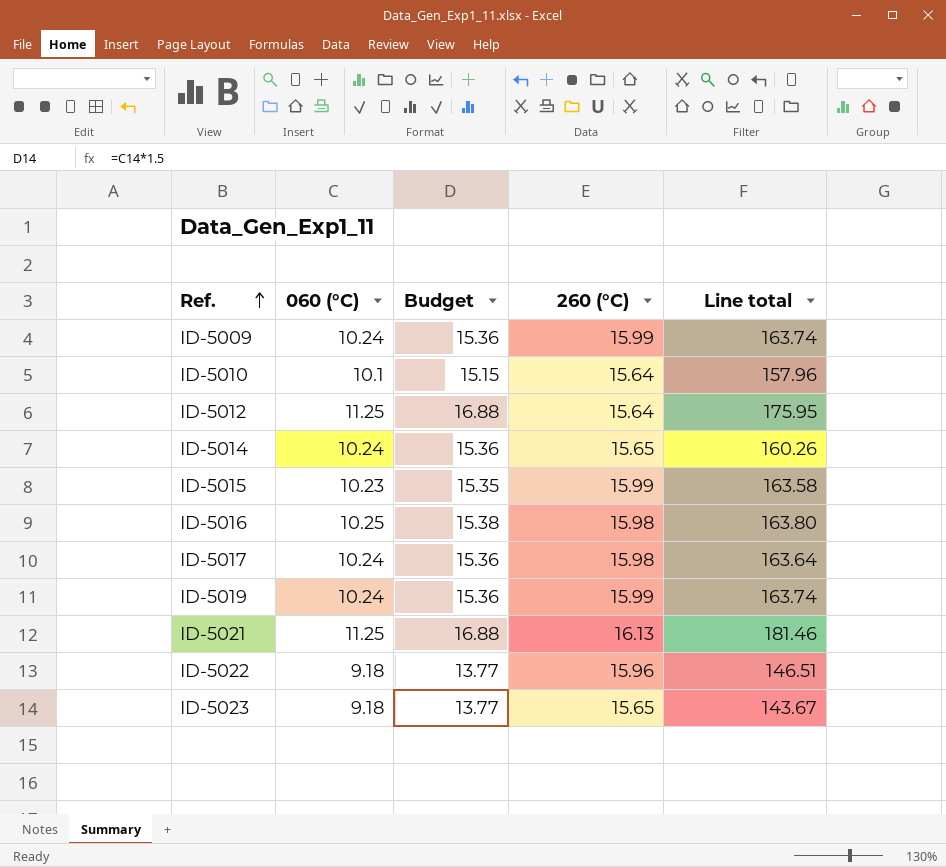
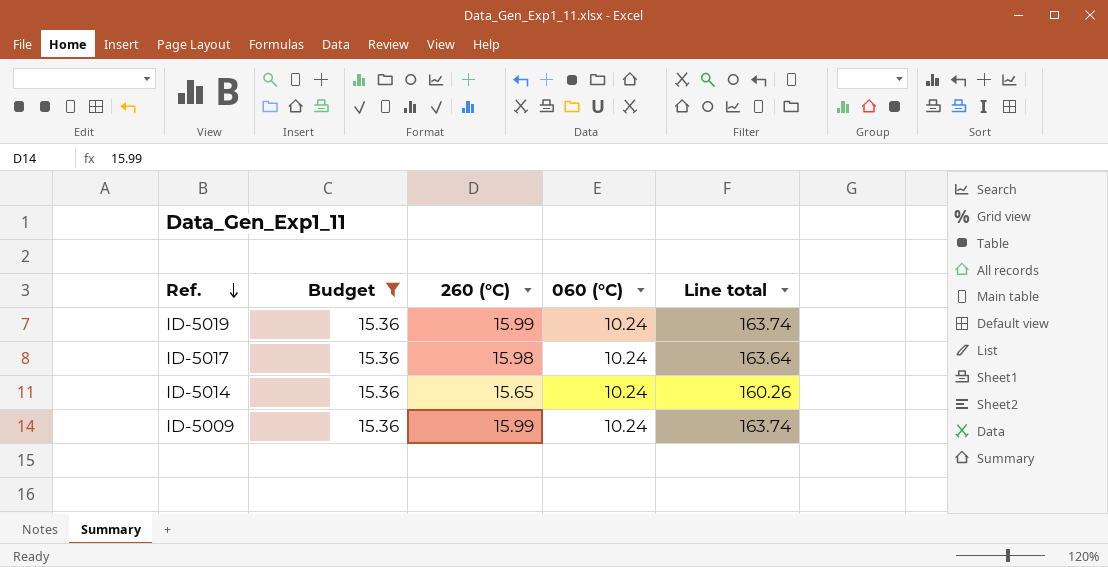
filter: none -> Budget = 15.36
row order: Ref. ascending -> Ref. descending
column 060 (°C) | position: 2 -> 4

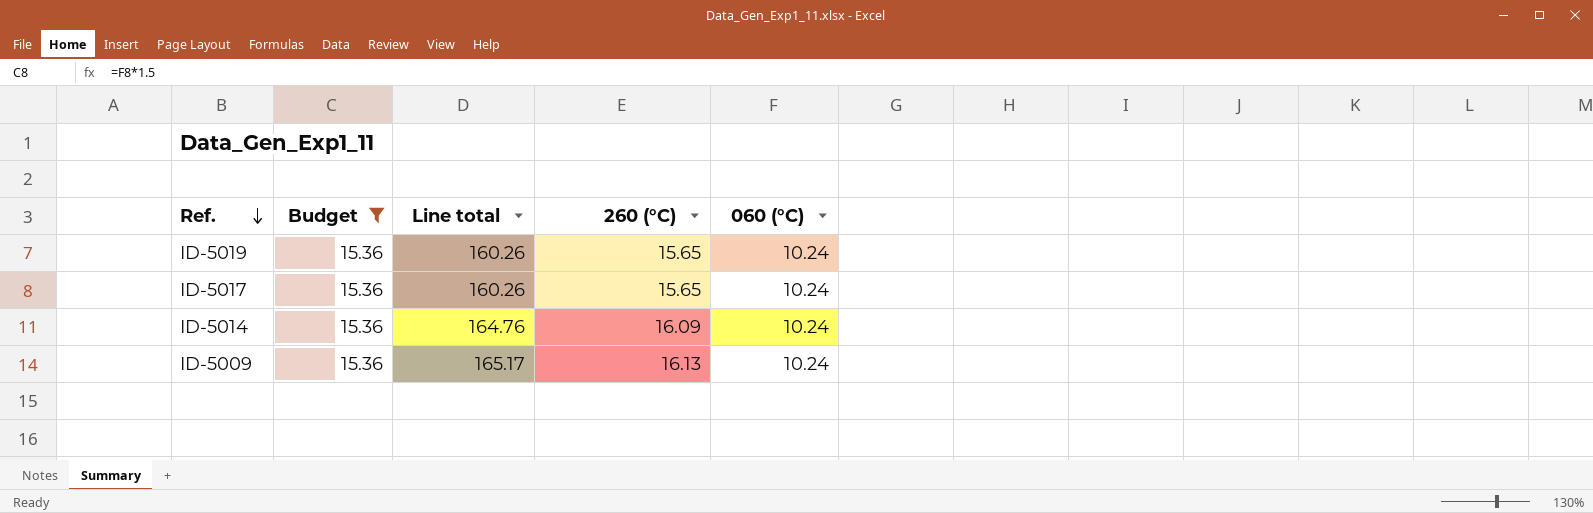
column Line total | position: 5 -> 3
ID-5019 | Line total: 163.74 -> 160.26
ID-5019 | 260 (°C): 15.99 -> 15.65
ID-5017 | Line total: 163.64 -> 160.26
ID-5017 | 260 (°C): 15.98 -> 15.65
ID-5014 | Line total: 160.26 -> 164.76
ID-5014 | 260 (°C): 15.65 -> 16.09
ID-5009 | Line total: 163.74 -> 165.17
ID-5009 | 260 (°C): 15.99 -> 16.13

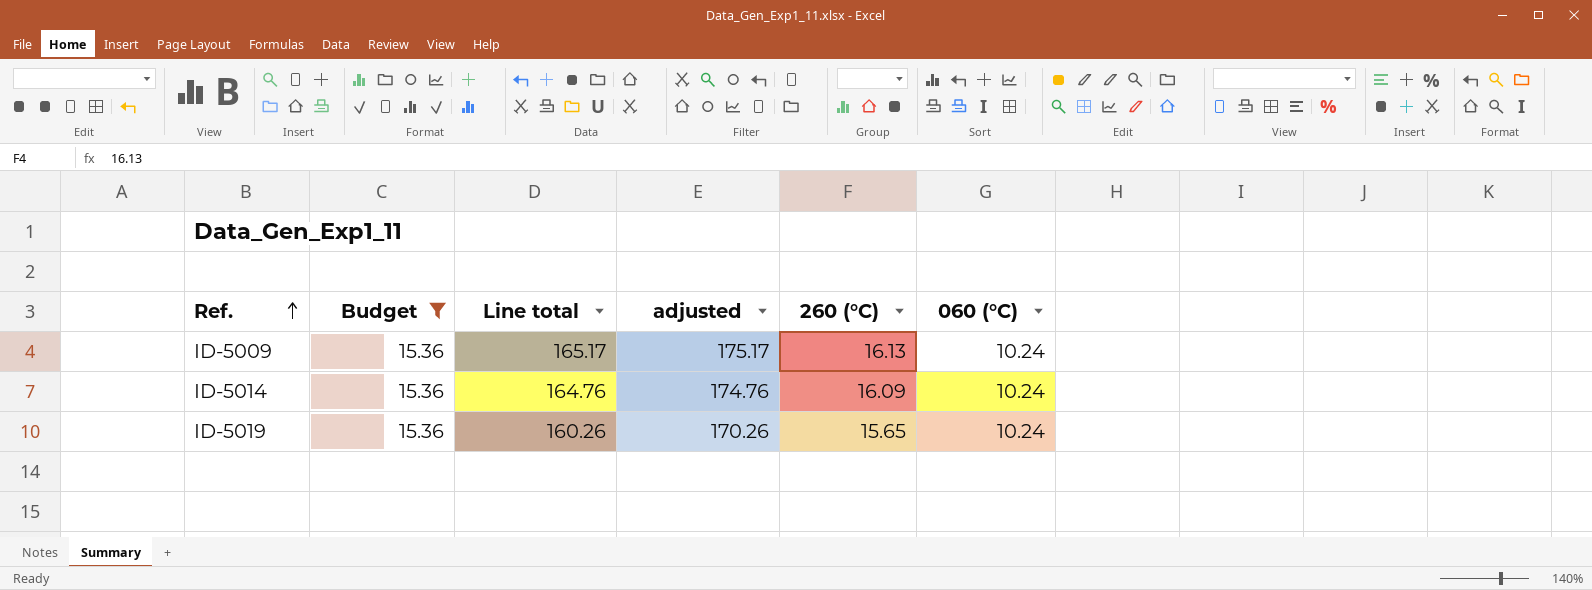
row order: Ref. descending -> Ref. ascending
column adjusted | formula: none -> [Line total] + 10
row ID-5017: 15.36 | 160.26 | 15.65 | 10.24 -> none

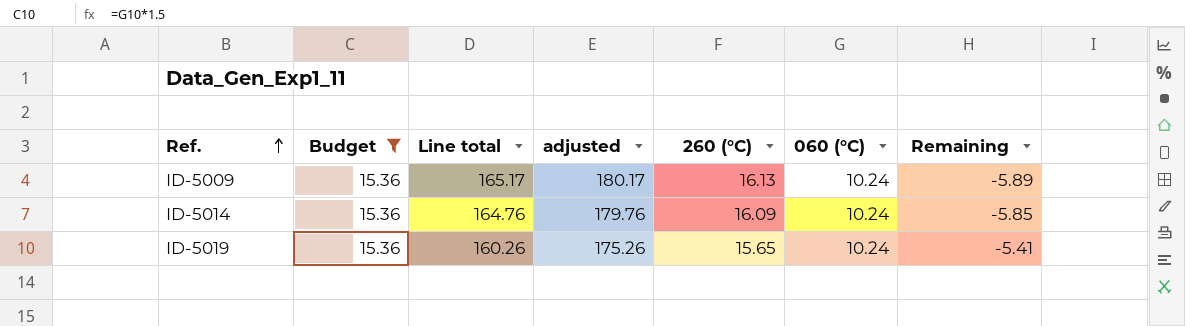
column adjusted | formula: [Line total] + 10 -> [Line total] + 15
column Remaining | formula: none -> [060 (°C)] - [260 (°C)]

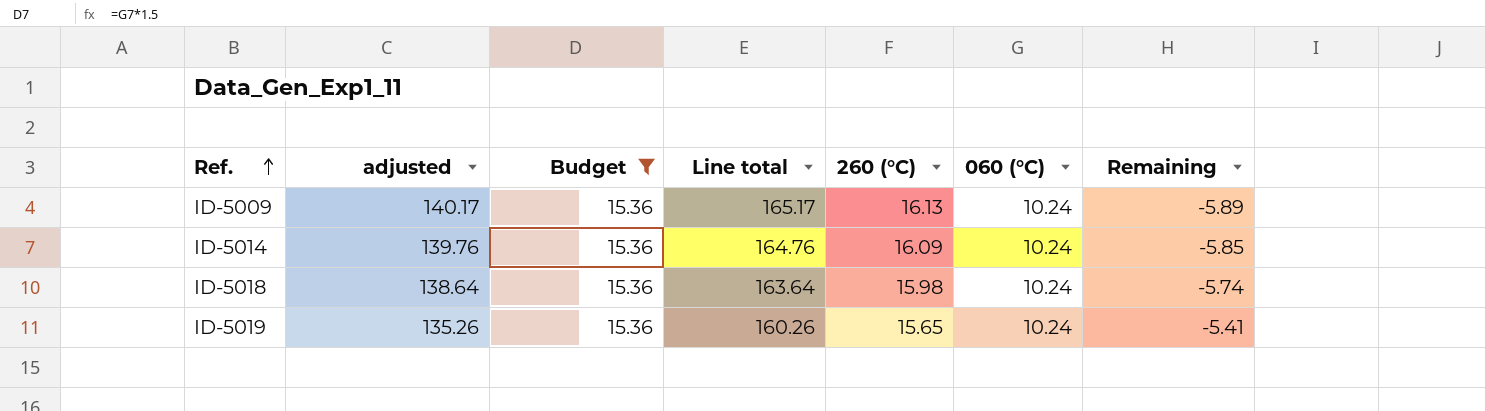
column adjusted | formula: [Line total] + 15 -> [Line total] - 25
column adjusted | position: 4 -> 2
row ID-5018: none -> 138.64 | 15.36 | 163.64 | 15.98 | 10.24 | -5.74

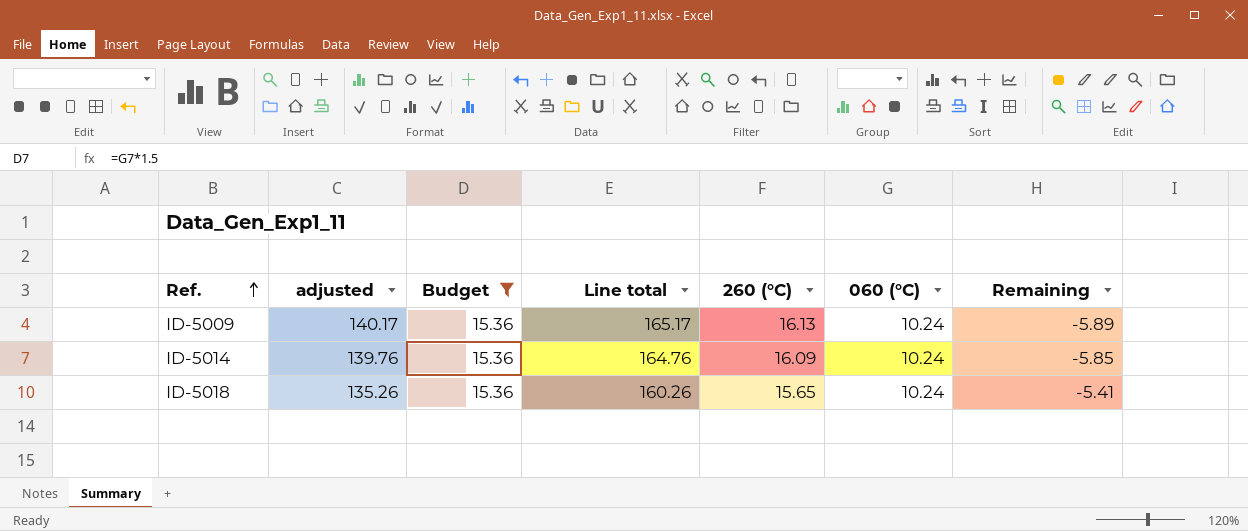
row ID-5019: 135.26 | 15.36 | 160.26 | 15.65 | 10.24 | -5.41 -> none
ID-5018 | adjusted: 138.64 -> 135.26
ID-5018 | Line total: 163.64 -> 160.26
ID-5018 | 260 (°C): 15.98 -> 15.65
ID-5018 | Remaining: -5.74 -> -5.41

